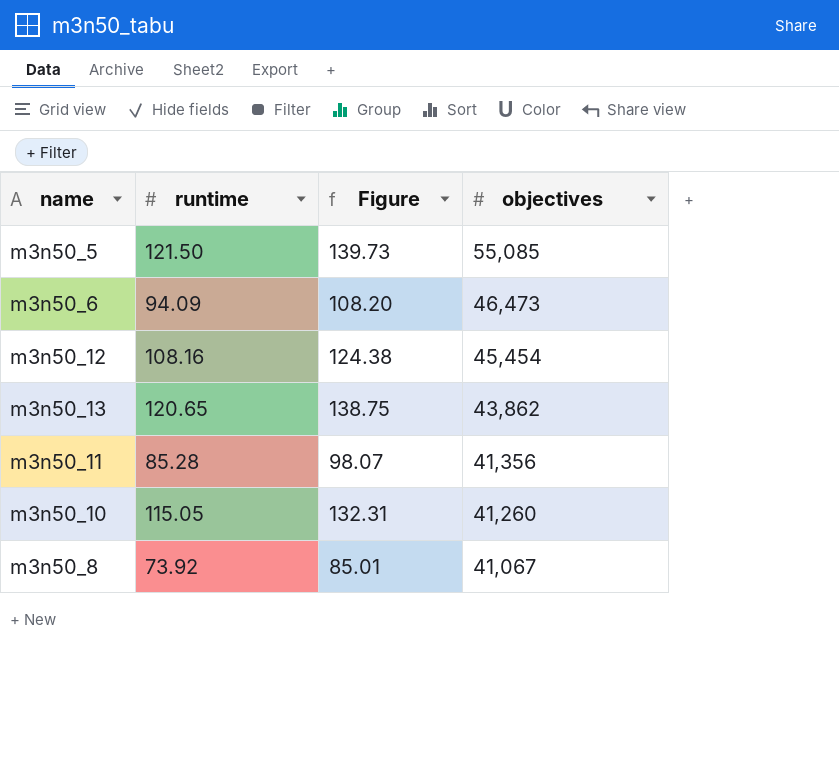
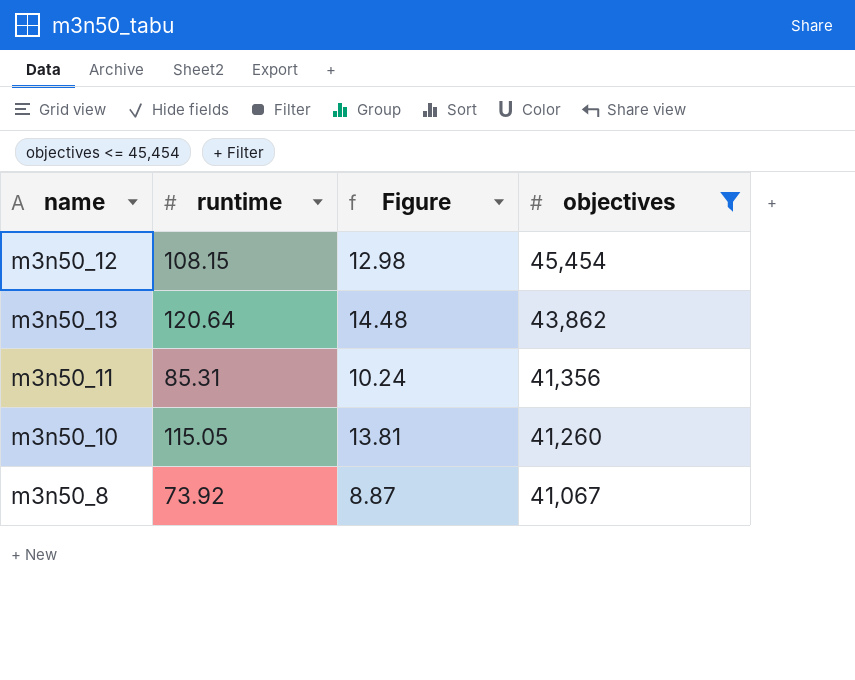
filter: none -> objectives <= 45,454
column Figure | formula: [runtime] * 1.15 -> [runtime] * 0.12
m3n50_12 | runtime: 108.16 -> 108.15
m3n50_13 | runtime: 120.65 -> 120.64
m3n50_11 | runtime: 85.28 -> 85.31

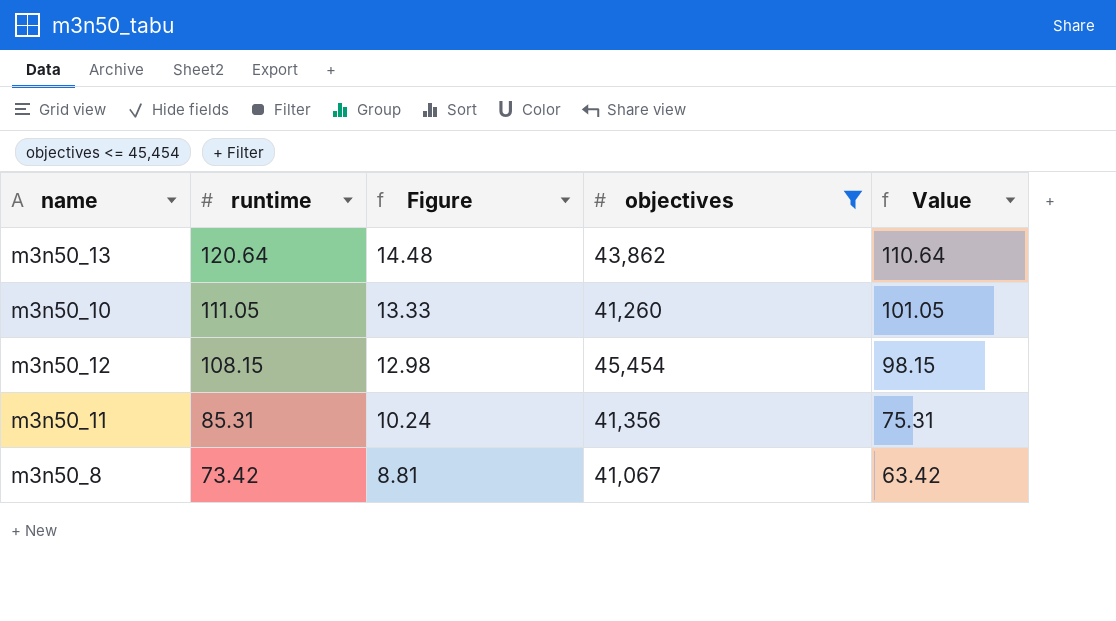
row order: objectives descending -> runtime descending
column Value | formula: none -> [runtime] - 10
m3n50_10 | runtime: 115.05 -> 111.05
m3n50_10 | Figure: 13.81 -> 13.33
m3n50_8 | runtime: 73.92 -> 73.42
m3n50_8 | Figure: 8.87 -> 8.81

